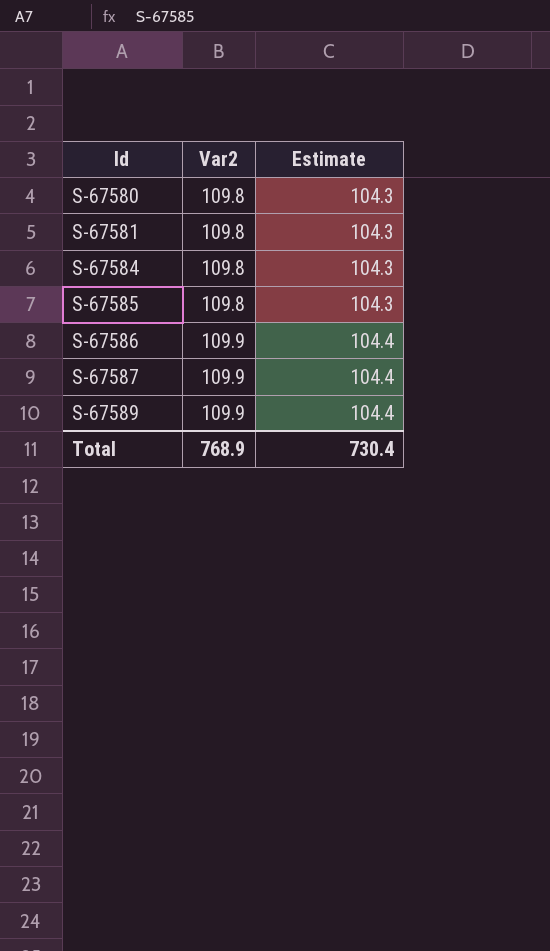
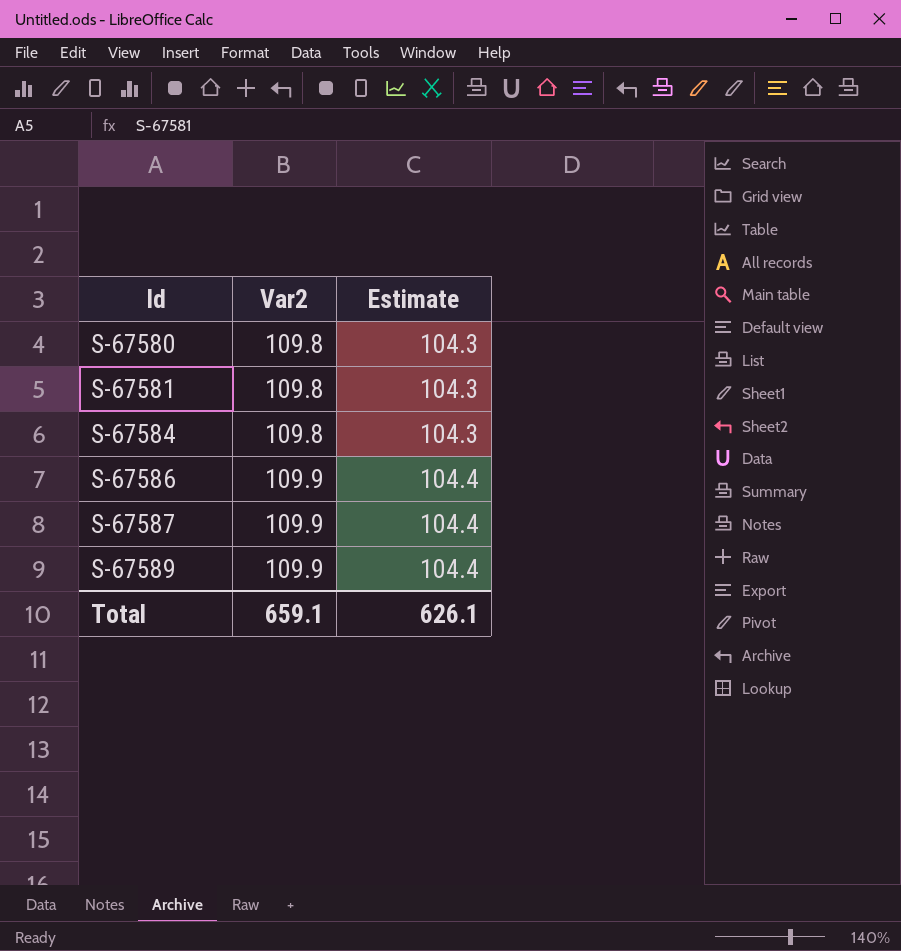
row S-67585: 109.8 | 104.3 -> none
Total | Var2: 768.9 -> 659.1
Total | Estimate: 730.4 -> 626.1

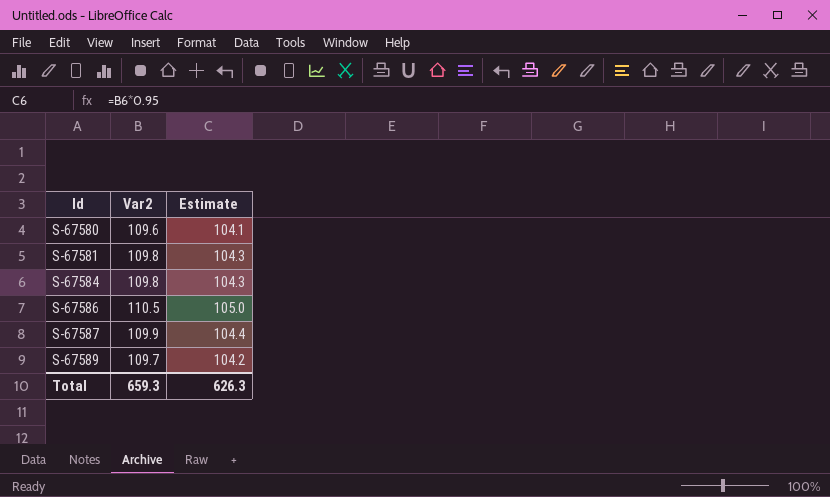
S-67580 | Var2: 109.8 -> 109.6
S-67580 | Estimate: 104.3 -> 104.1
S-67586 | Var2: 109.9 -> 110.5
S-67586 | Estimate: 104.4 -> 105.0
S-67589 | Var2: 109.9 -> 109.7
S-67589 | Estimate: 104.4 -> 104.2
Total | Var2: 659.1 -> 659.3
Total | Estimate: 626.1 -> 626.3

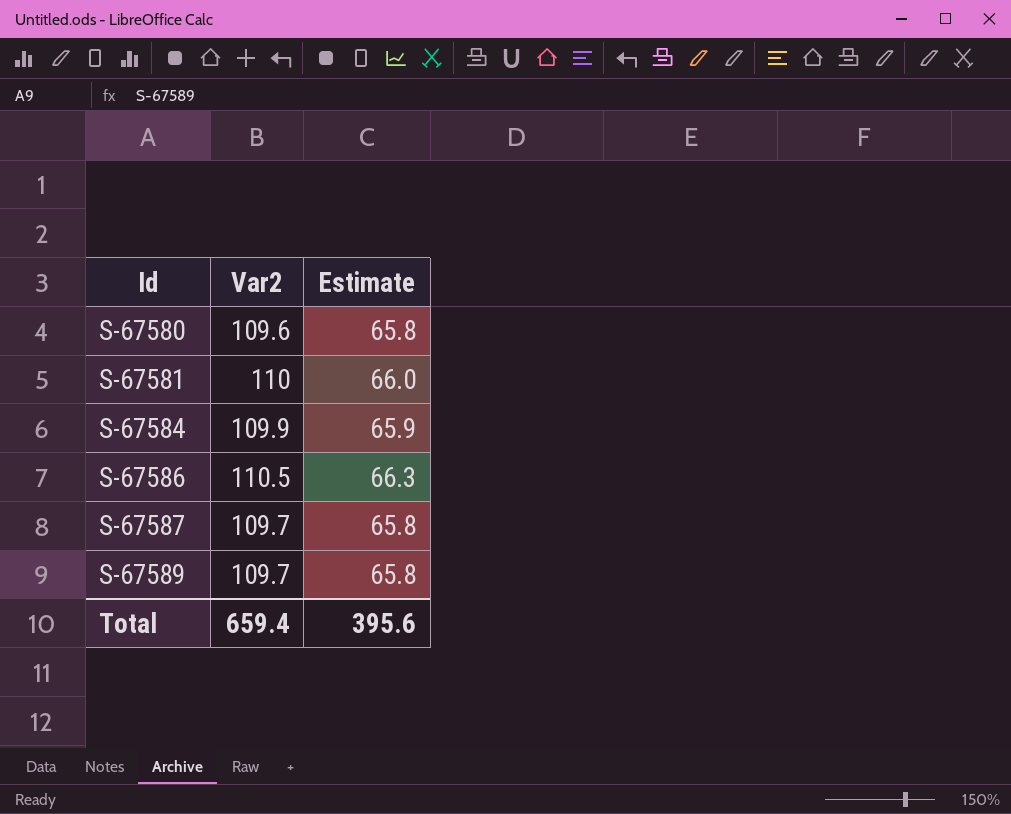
column Estimate | formula: [Var2] * 0.95 -> [Var2] * 0.6
S-67581 | Var2: 109.8 -> 110
S-67584 | Var2: 109.8 -> 109.9
S-67587 | Var2: 109.9 -> 109.7
Total | Var2: 659.3 -> 659.4
Total | Estimate: 626.3 -> 395.6

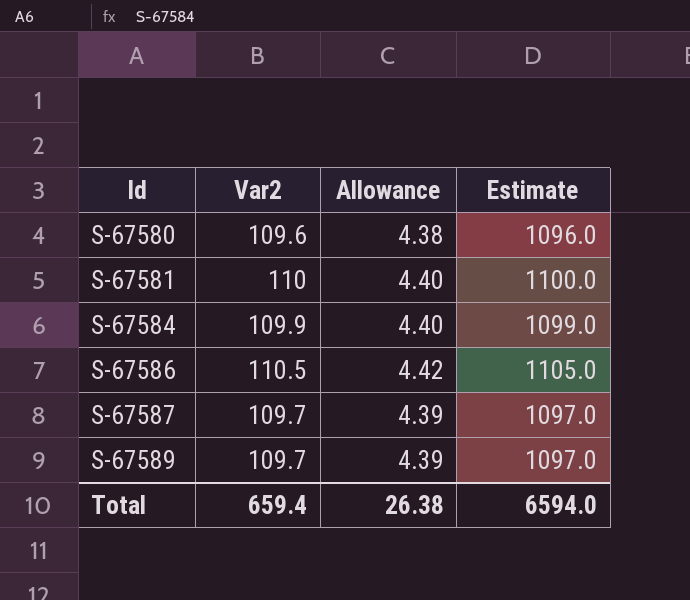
column Allowance | formula: none -> [Var2] * 0.04
column Estimate | formula: [Var2] * 0.6 -> [Var2] * 10
Total | Estimate: 395.6 -> 6594.0

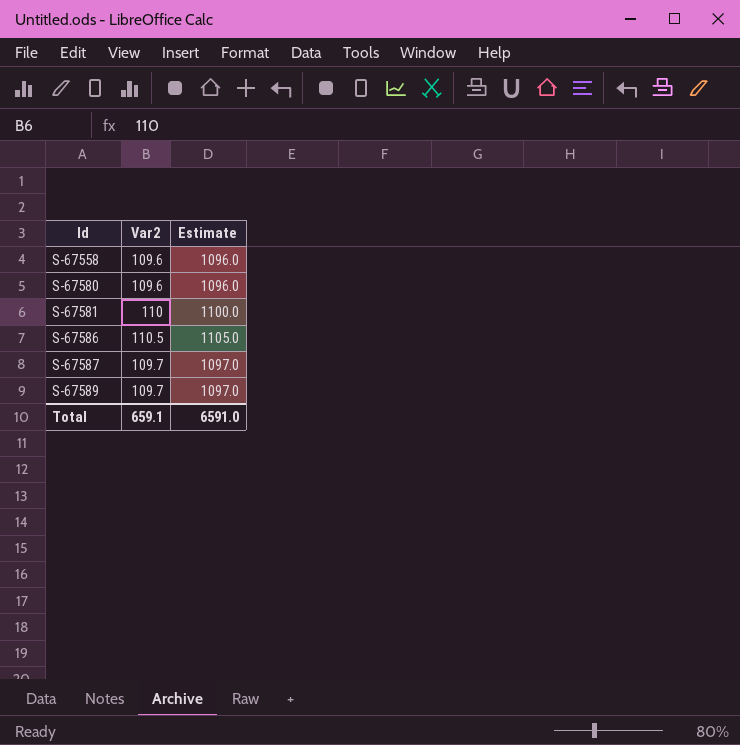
column Allowance | formula: [Var2] * 0.04 -> none
row S-67584: 109.9 | 4.40 | 1099.0 -> none
row S-67558: none -> 109.6 | 1096.0
Total | Var2: 659.4 -> 659.1
Total | Estimate: 6594.0 -> 6591.0

